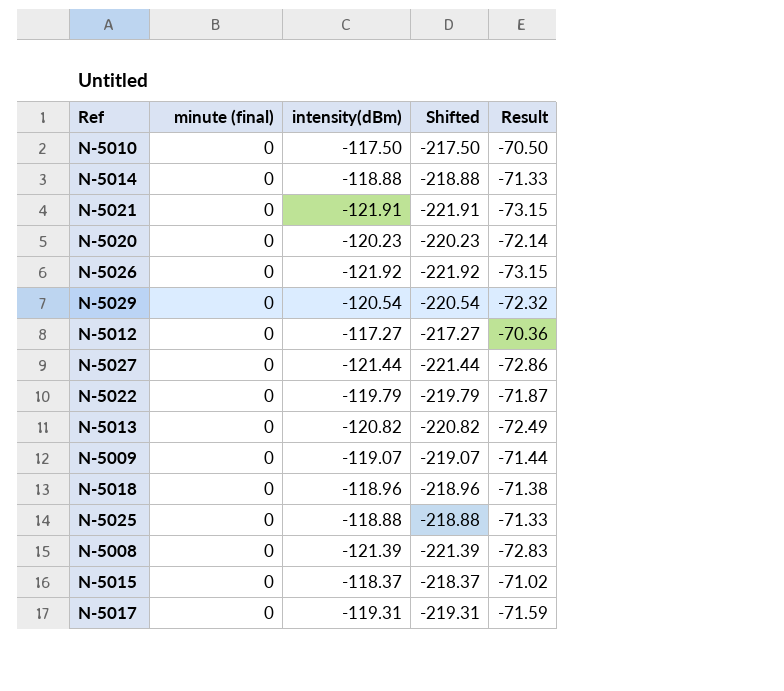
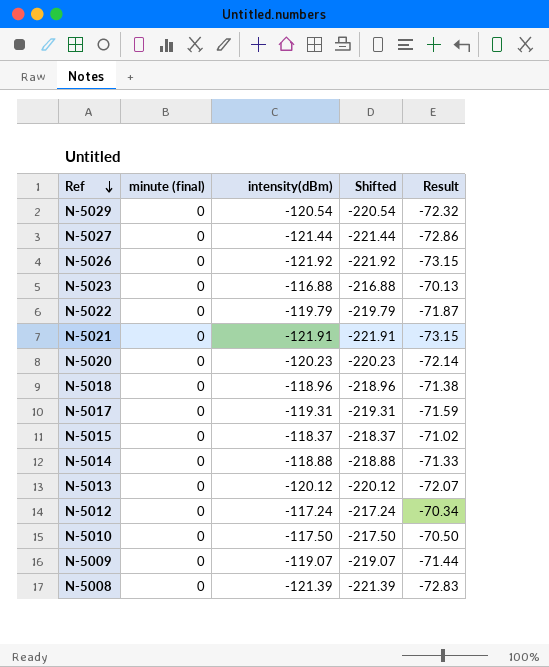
row order: none -> Ref descending
row N-5025: 0 | -118.88 | -218.88 | -71.33 -> none
row N-5023: none -> 0 | -116.88 | -216.88 | -70.13
N-5013 | intensity(dBm): -120.82 -> -120.12
N-5013 | Shifted: -220.82 -> -220.12
N-5013 | Result: -72.49 -> -72.07
N-5012 | intensity(dBm): -117.27 -> -117.24
N-5012 | Shifted: -217.27 -> -217.24
N-5012 | Result: -70.36 -> -70.34

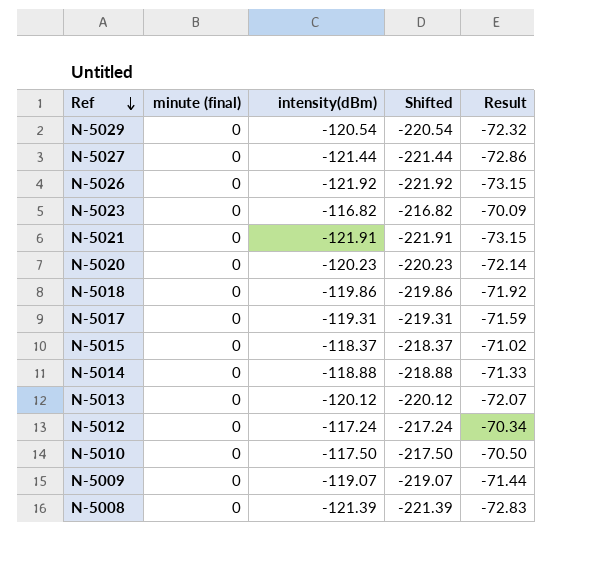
row N-5022: 0 | -119.79 | -219.79 | -71.87 -> none
N-5023 | intensity(dBm): -116.88 -> -116.82
N-5023 | Shifted: -216.88 -> -216.82
N-5023 | Result: -70.13 -> -70.09
N-5018 | intensity(dBm): -118.96 -> -119.86
N-5018 | Shifted: -218.96 -> -219.86
N-5018 | Result: -71.38 -> -71.92

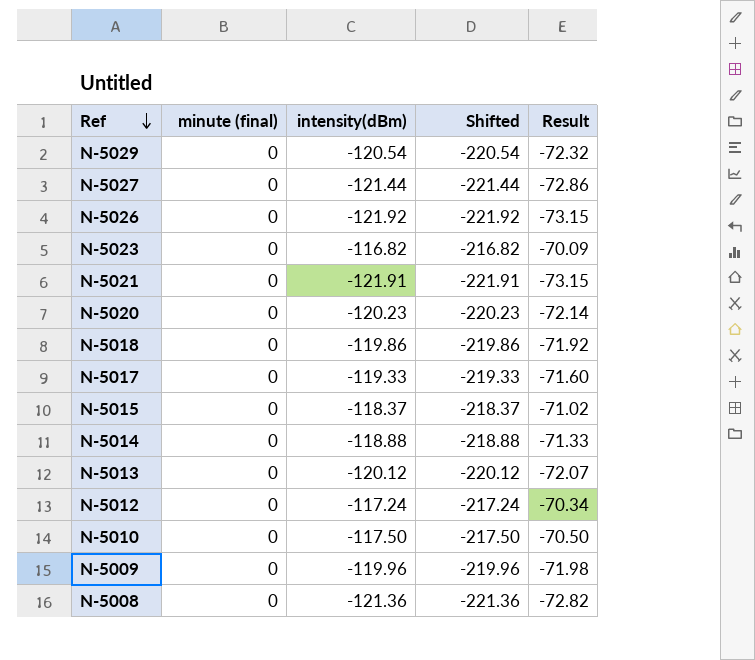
N-5017 | intensity(dBm): -119.31 -> -119.33
N-5017 | Shifted: -219.31 -> -219.33
N-5017 | Result: -71.59 -> -71.60
N-5009 | intensity(dBm): -119.07 -> -119.96
N-5009 | Shifted: -219.07 -> -219.96
N-5009 | Result: -71.44 -> -71.98
N-5008 | intensity(dBm): -121.39 -> -121.36
N-5008 | Shifted: -221.39 -> -221.36
N-5008 | Result: -72.83 -> -72.82

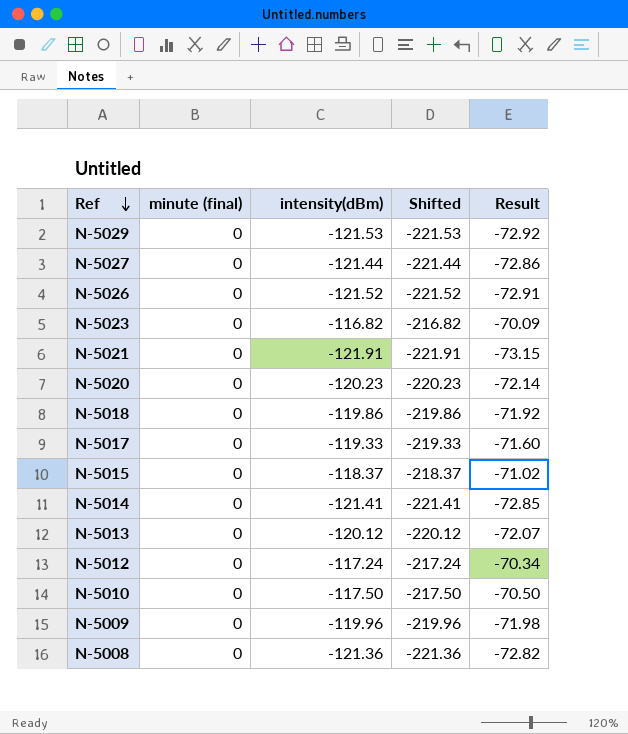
N-5029 | intensity(dBm): -120.54 -> -121.53
N-5029 | Shifted: -220.54 -> -221.53
N-5029 | Result: -72.32 -> -72.92
N-5026 | intensity(dBm): -121.92 -> -121.52
N-5026 | Shifted: -221.92 -> -221.52
N-5026 | Result: -73.15 -> -72.91
N-5014 | intensity(dBm): -118.88 -> -121.41
N-5014 | Shifted: -218.88 -> -221.41
N-5014 | Result: -71.33 -> -72.85

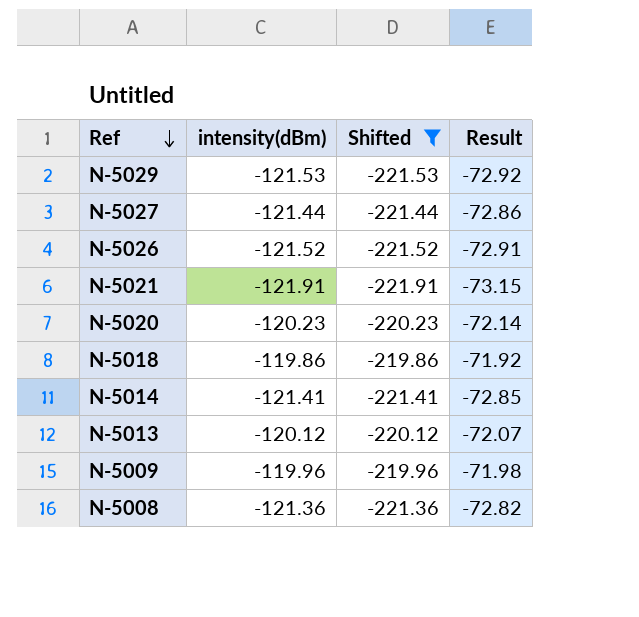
filter: none -> Shifted <= -219.86
column minute (final) | position: 2 -> none

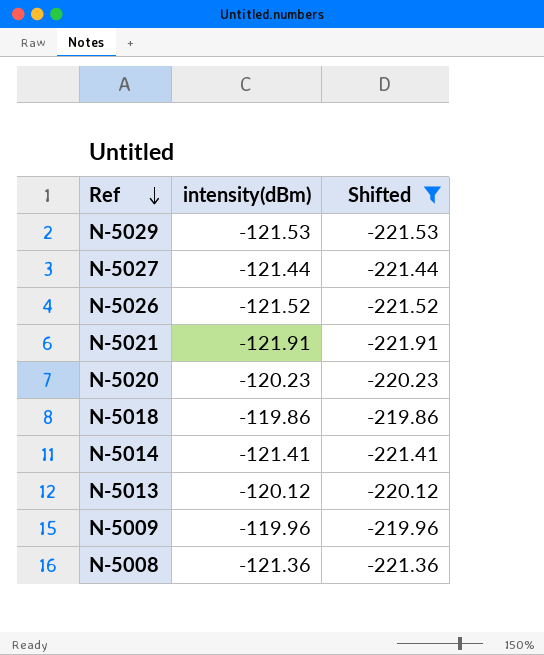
column Result | formula: [intensity(dBm)] * 0.6 -> none

